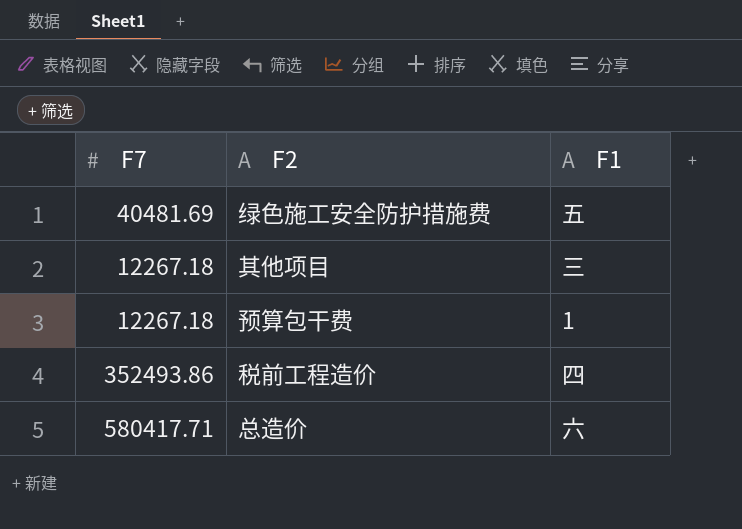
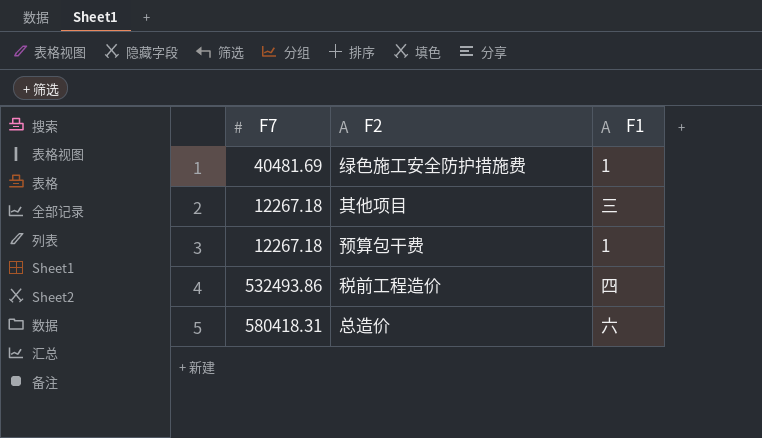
绿色施工安全防护措施费 | F1: 五 -> 1
税前工程造价 | F7: 352493.86 -> 532493.86
总造价 | F7: 580417.71 -> 580418.31

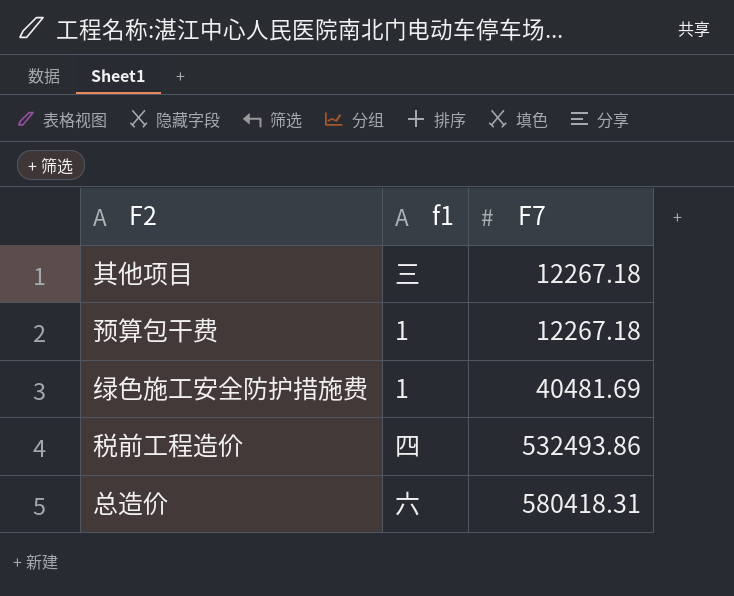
row order: none -> F7 ascending
column name: F1 -> f1
column F7 | position: 1 -> 3

